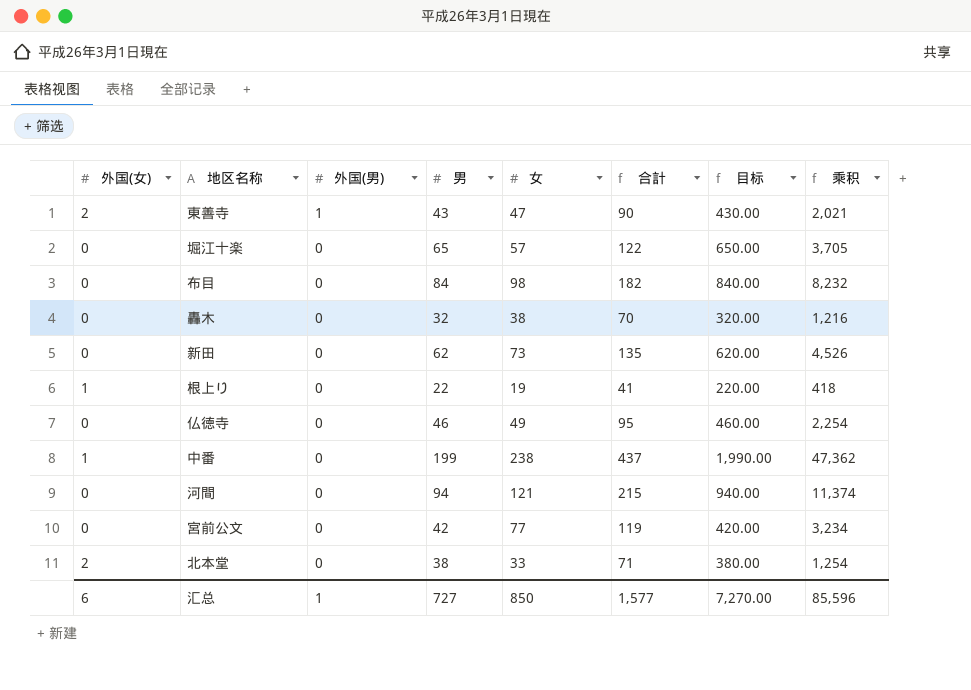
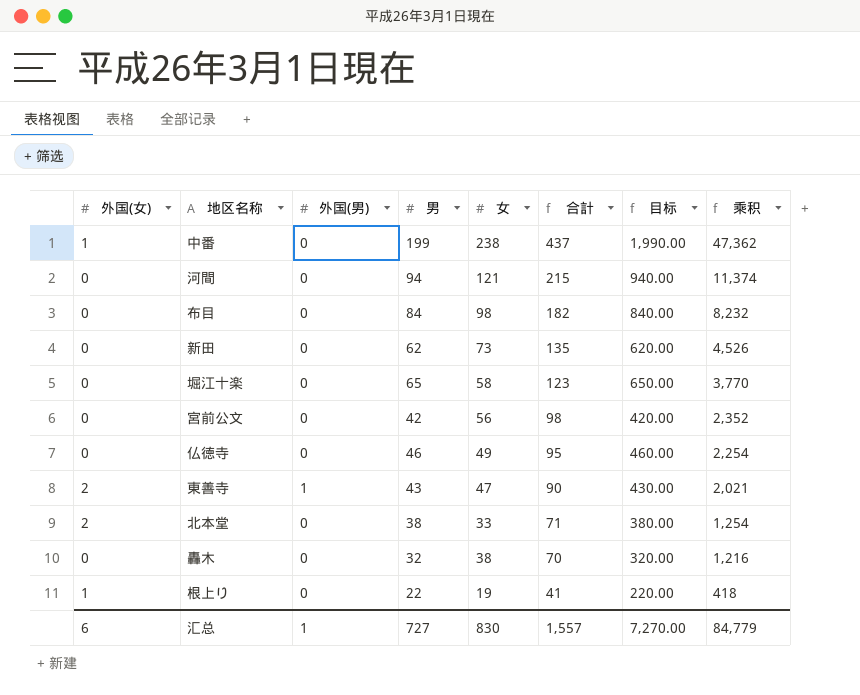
row order: 外国(男) descending -> 合計 descending
堀江十楽 | 女: 57 -> 58
堀江十楽 | 合計: 122 -> 123
堀江十楽 | 乘积: 3,705 -> 3,770
宮前公文 | 女: 77 -> 56
宮前公文 | 合計: 119 -> 98
宮前公文 | 乘积: 3,234 -> 2,352
汇总 | 女: 850 -> 830
汇总 | 合計: 1,577 -> 1,557
汇总 | 乘积: 85,596 -> 84,779

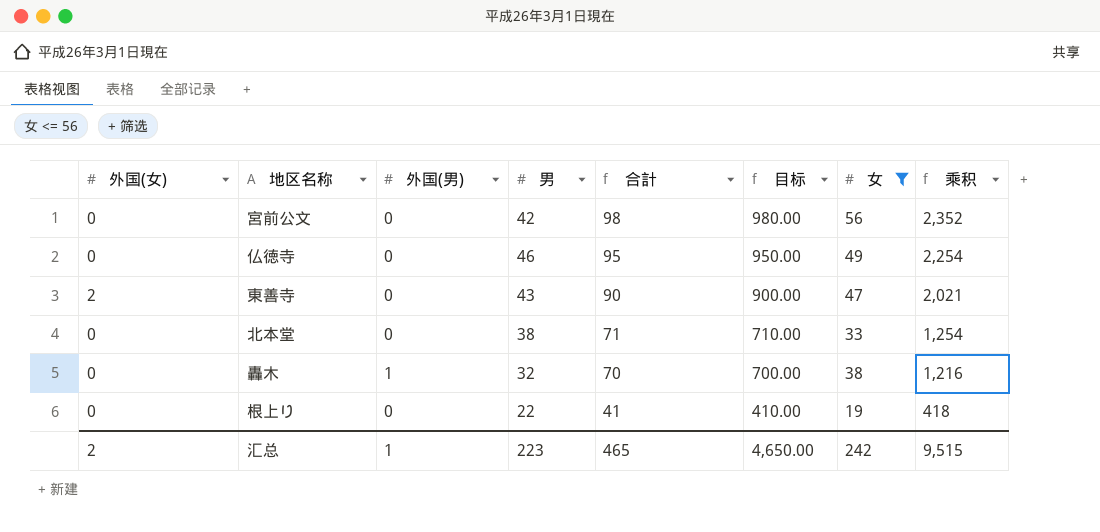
filter: none -> 女 <= 56
column 目标 | formula: [男] * 10 -> [合計] * 10
column 女 | position: 5 -> 7
東善寺 | 外国(男): 1 -> 0
北本堂 | 外国(女): 2 -> 0
轟木 | 外国(男): 0 -> 1
根上り | 外国(女): 1 -> 0
汇总 | 外国(女): 6 -> 2
汇总 | 男: 727 -> 223
汇总 | 合計: 1,557 -> 465
汇总 | 目标: 7,270.00 -> 4,650.00
汇总 | 女: 830 -> 242
汇总 | 乘积: 84,779 -> 9,515

